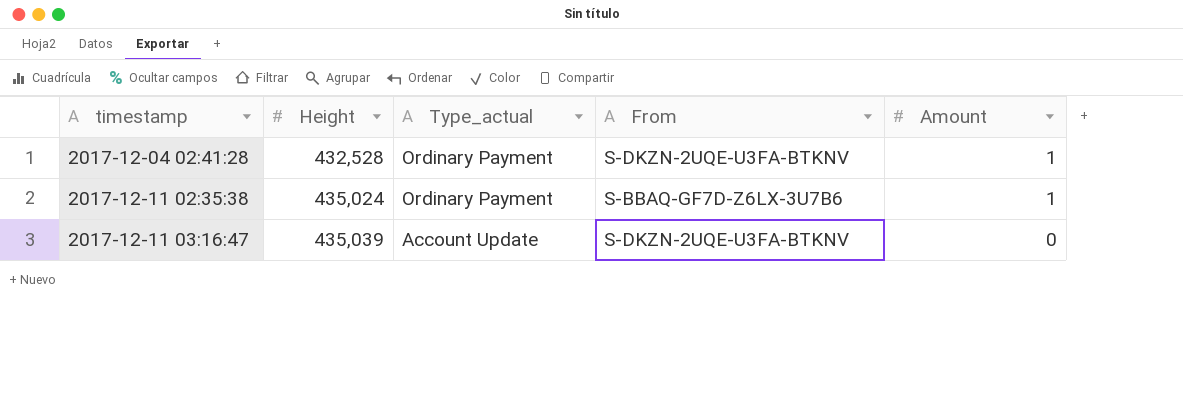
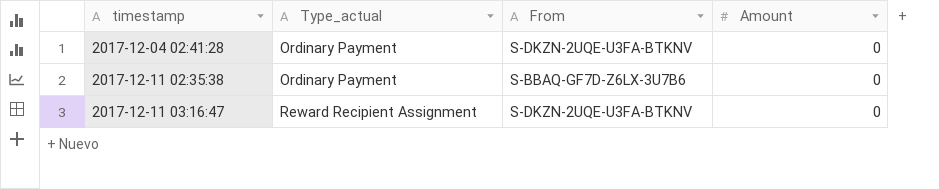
column Height | position: 2 -> none
2017-12-04 02:41:28 | Amount: 1 -> 0
2017-12-11 02:35:38 | Amount: 1 -> 0
2017-12-11 03:16:47 | Type_actual: Account Update -> Reward Recipient Assignment

